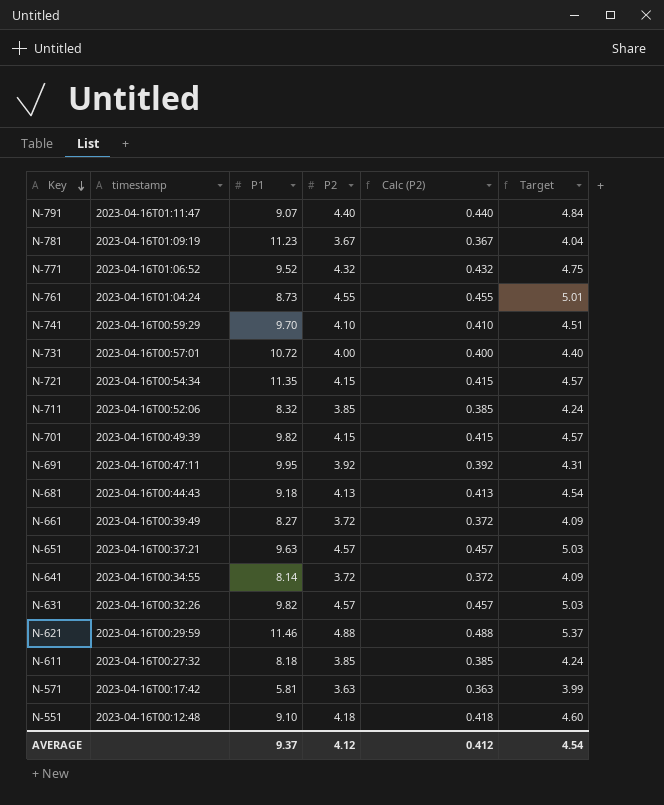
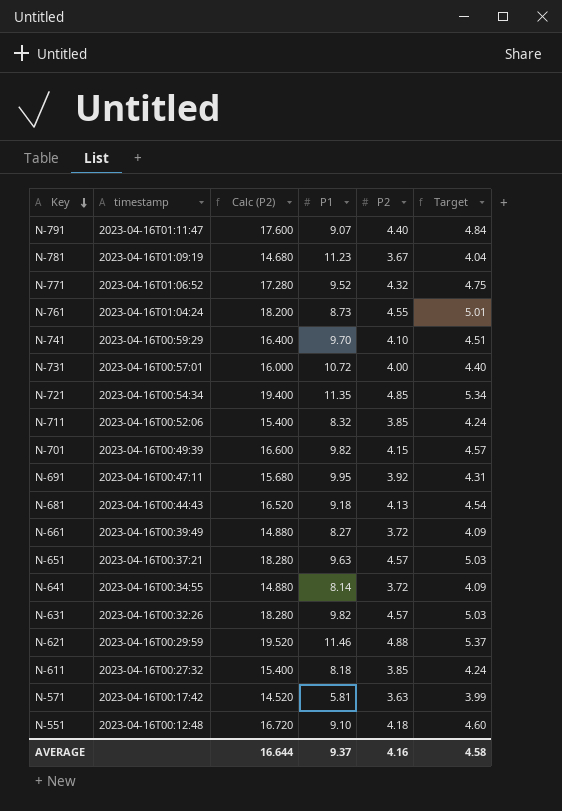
column Calc (P2) | formula: [P2] * 0.1 -> [P2] * 4
column Calc (P2) | position: 5 -> 3
N-721 | P2: 4.15 -> 4.85
N-721 | Target: 4.57 -> 5.34
AVERAGE | Calc (P2): 0.412 -> 16.644
AVERAGE | P2: 4.12 -> 4.16
AVERAGE | Target: 4.54 -> 4.58

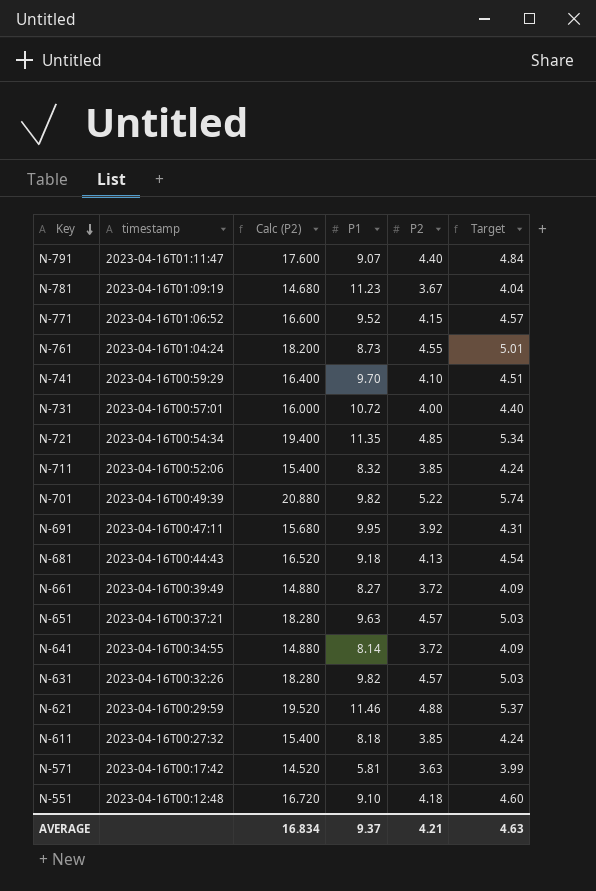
N-771 | Calc (P2): 17.280 -> 16.600
N-771 | P2: 4.32 -> 4.15
N-771 | Target: 4.75 -> 4.57
N-701 | Calc (P2): 16.600 -> 20.880
N-701 | P2: 4.15 -> 5.22
N-701 | Target: 4.57 -> 5.74
AVERAGE | Calc (P2): 16.644 -> 16.834
AVERAGE | P2: 4.16 -> 4.21
AVERAGE | Target: 4.58 -> 4.63

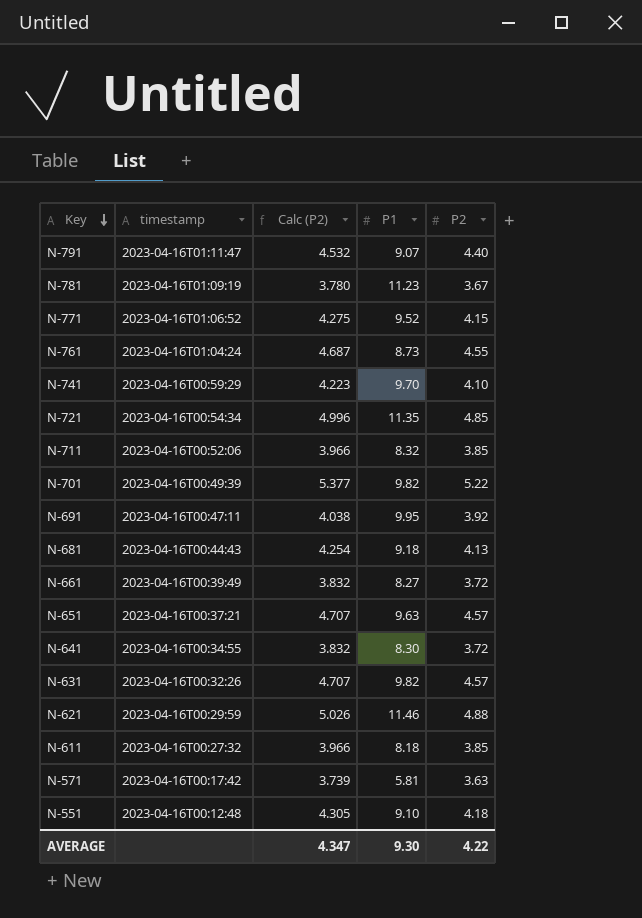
column Target | formula: [P2] * 1.1 -> none
column Calc (P2) | formula: [P2] * 4 -> [P2] * 1.03
row N-731: 2023-04-16T00:57:01 | 16.000 | 10.72 | 4.00 | 4.40 -> none
N-641 | P1: 8.14 -> 8.30
AVERAGE | Calc (P2): 16.834 -> 4.347
AVERAGE | P1: 9.37 -> 9.30
AVERAGE | P2: 4.21 -> 4.22

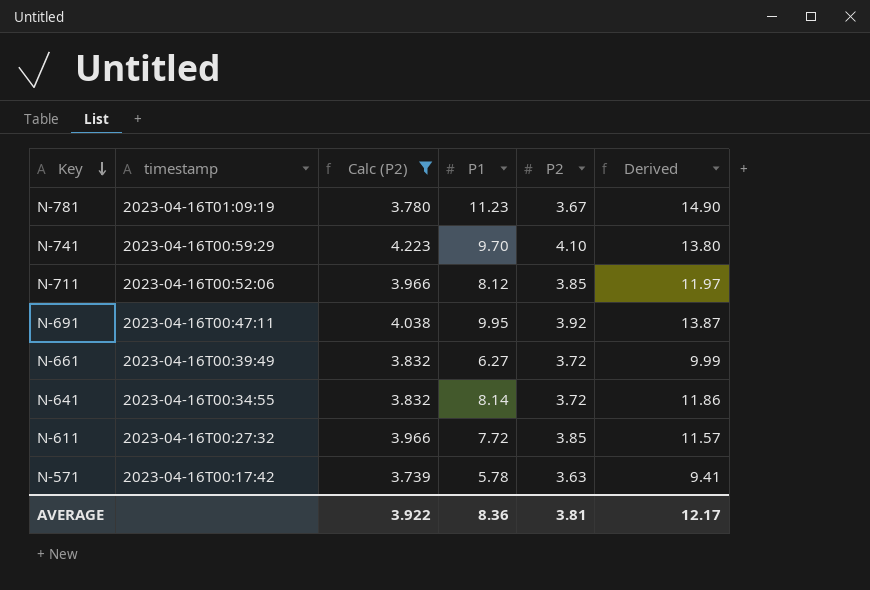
filter: none -> Calc (P2) <= 4.223
column Derived | formula: none -> [P1] + [P2]
N-711 | P1: 8.32 -> 8.12
N-661 | P1: 8.27 -> 6.27
N-641 | P1: 8.30 -> 8.14
N-611 | P1: 8.18 -> 7.72
N-571 | P1: 5.81 -> 5.78
AVERAGE | Calc (P2): 4.347 -> 3.922
AVERAGE | P1: 9.30 -> 8.36
AVERAGE | P2: 4.22 -> 3.81

